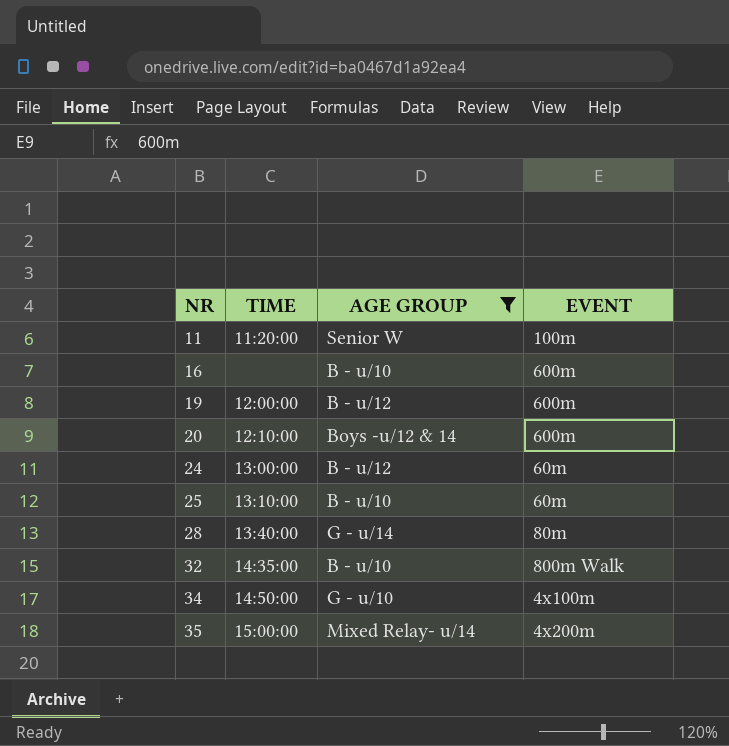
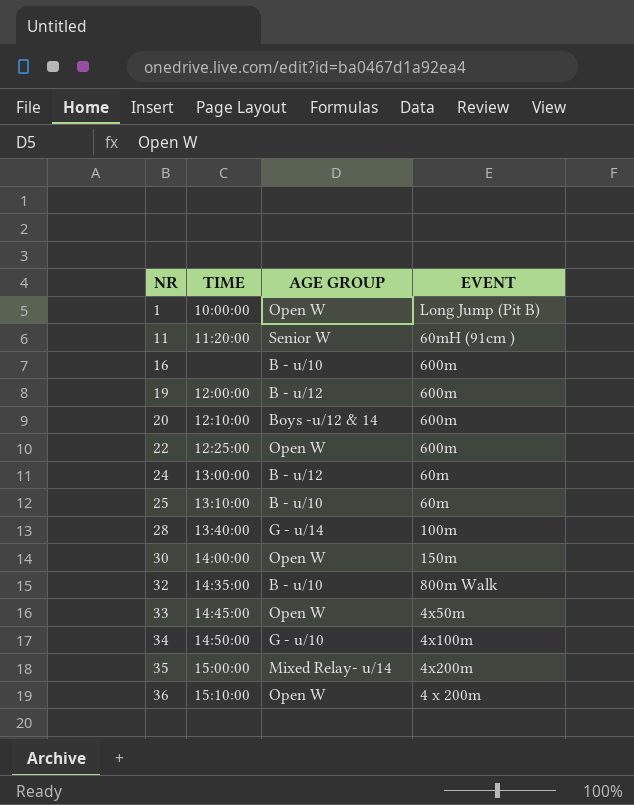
filter: AGE GROUP != Open W -> none
11 | EVENT: 100m -> 60mH (91cm )
28 | EVENT: 80m -> 100m

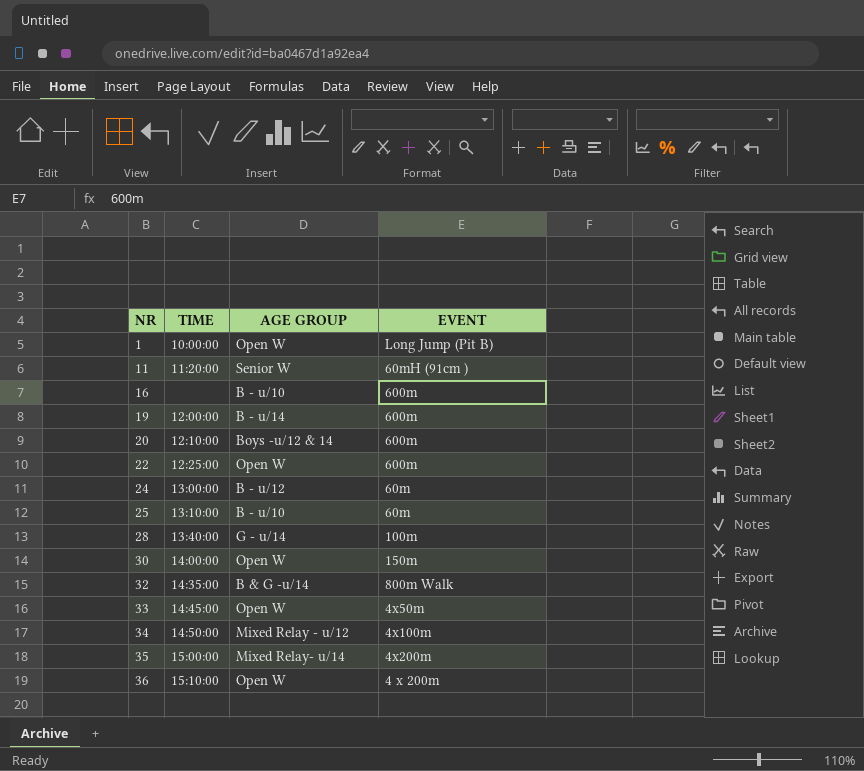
19 | AGE GROUP: B - u/12 -> B - u/14
32 | AGE GROUP: B - u/10 -> B & G -u/14
34 | AGE GROUP: G - u/10 -> Mixed Relay - u/12

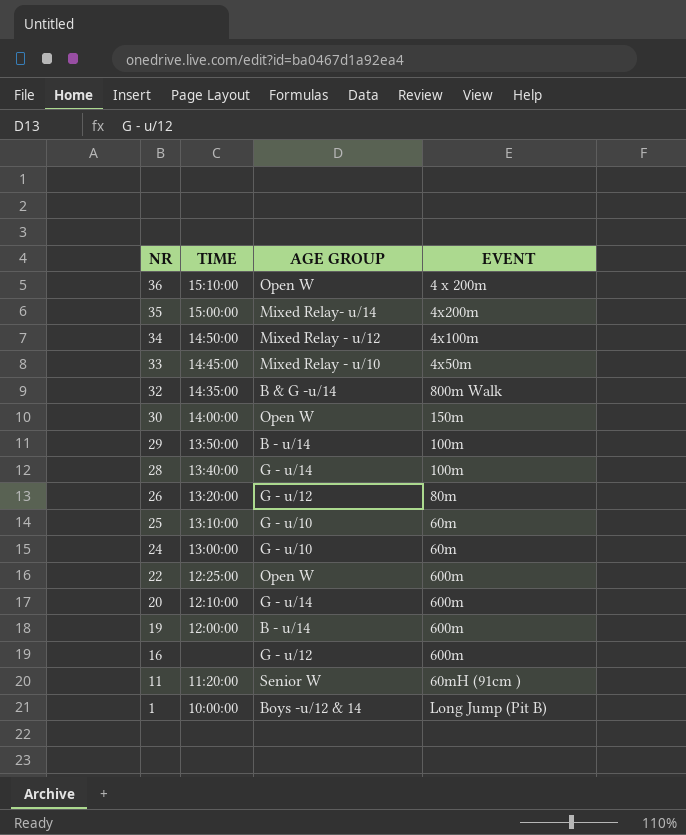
row order: NR ascending -> NR descending
33 | AGE GROUP: Open W -> Mixed Relay - u/10
row 29: none -> 13:50:00 | B - u/14 | 100m
row 26: none -> 13:20:00 | G - u/12 | 80m
25 | AGE GROUP: B - u/10 -> G - u/10
24 | AGE GROUP: B - u/12 -> G - u/10
20 | AGE GROUP: Boys -u/12 & 14 -> G - u/14
16 | AGE GROUP: B - u/10 -> G - u/12
1 | AGE GROUP: Open W -> Boys -u/12 & 14

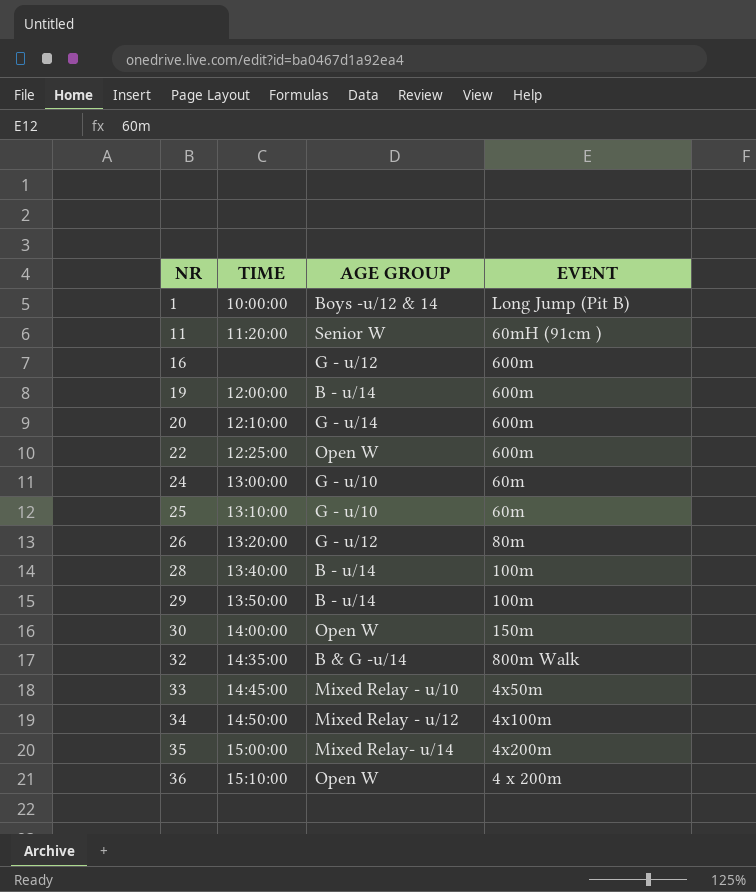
row order: NR descending -> NR ascending
28 | AGE GROUP: G - u/14 -> B - u/14

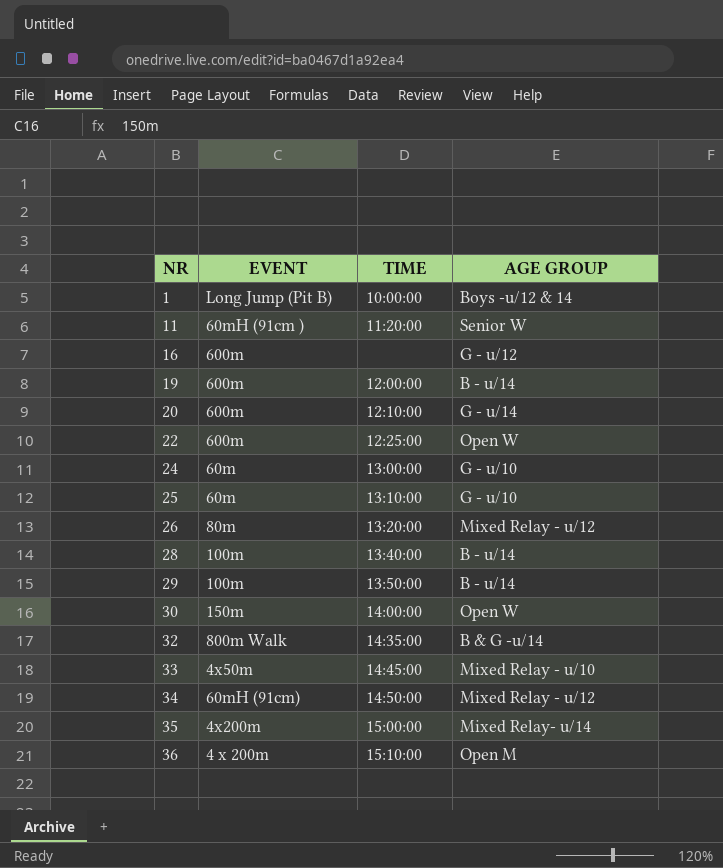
column EVENT | position: 4 -> 2
26 | AGE GROUP: G - u/12 -> Mixed Relay - u/12
34 | EVENT: 4x100m -> 60mH (91cm)
36 | AGE GROUP: Open W -> Open M

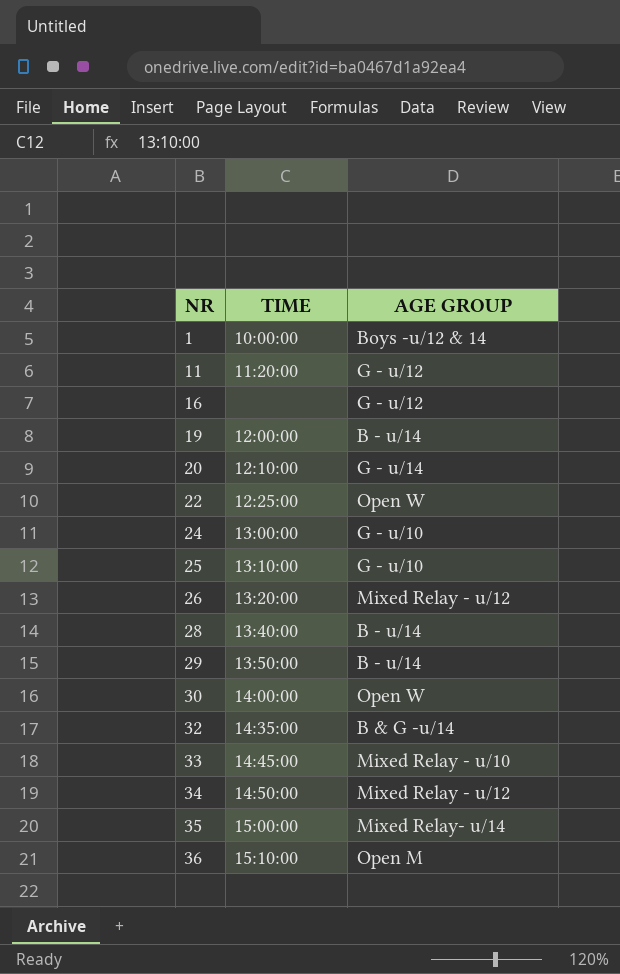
column EVENT | position: 2 -> none
11 | AGE GROUP: Senior W -> G - u/12

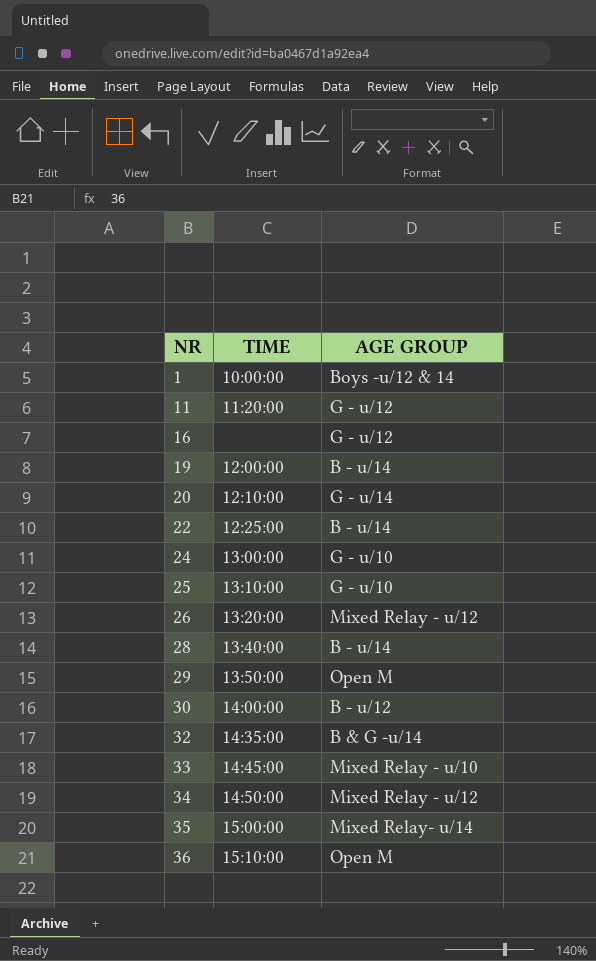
22 | AGE GROUP: Open W -> B - u/14
29 | AGE GROUP: B - u/14 -> Open M
30 | AGE GROUP: Open W -> B - u/12

